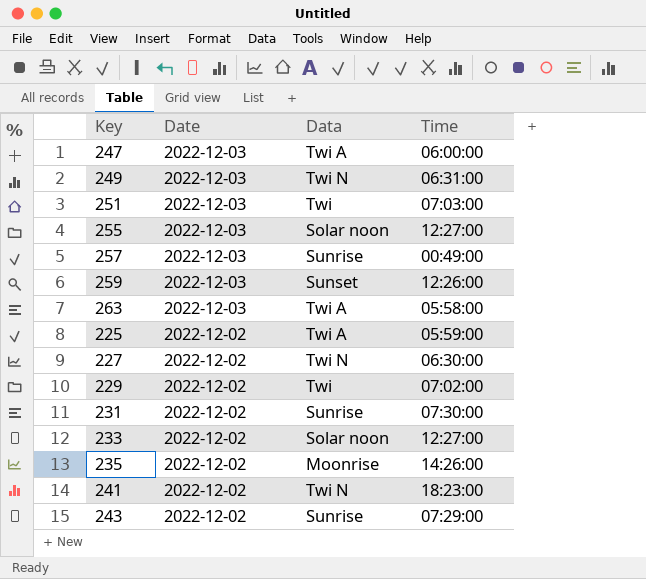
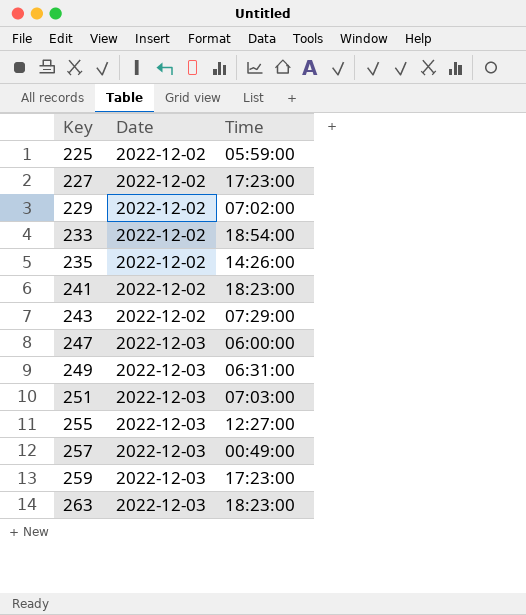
row order: Date descending -> Key ascending
column Data | position: 3 -> none
row 231: 2022-12-02 | Sunrise | 07:30:00 -> none
227 | Time: 06:30:00 -> 17:23:00
233 | Time: 12:27:00 -> 18:54:00
259 | Time: 12:26:00 -> 17:23:00
263 | Time: 05:58:00 -> 18:23:00

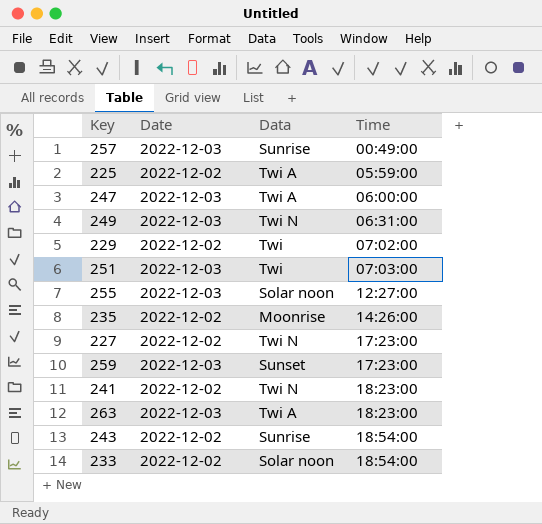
row order: Key ascending -> Time ascending
column Data | position: none -> 3
243 | Time: 07:29:00 -> 18:54:00

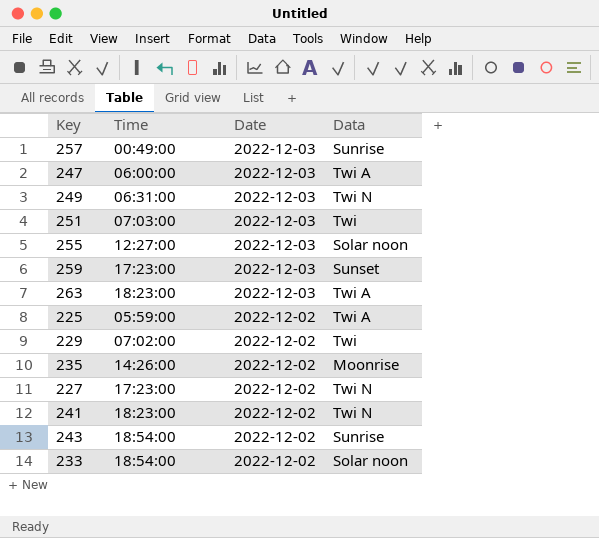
row order: Time ascending -> Date descending
column Time | position: 4 -> 2

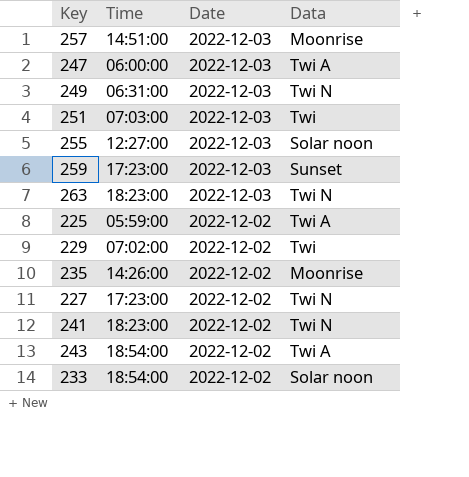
257 | Time: 00:49:00 -> 14:51:00
257 | Data: Sunrise -> Moonrise
263 | Data: Twi A -> Twi N
243 | Data: Sunrise -> Twi A

